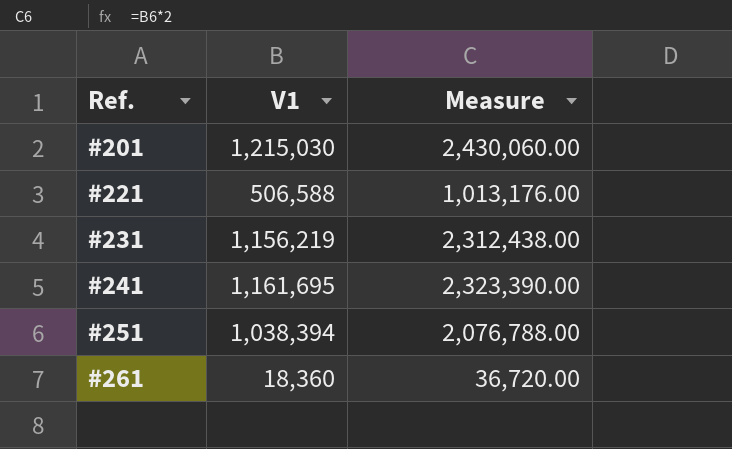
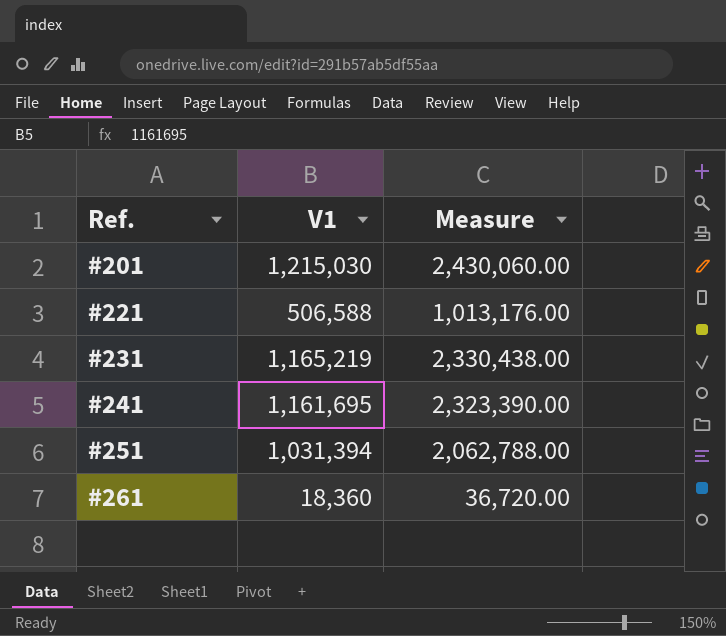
#231 | V1: 1,156,219 -> 1,165,219
#231 | Measure: 2,312,438.00 -> 2,330,438.00
#251 | V1: 1,038,394 -> 1,031,394
#251 | Measure: 2,076,788.00 -> 2,062,788.00

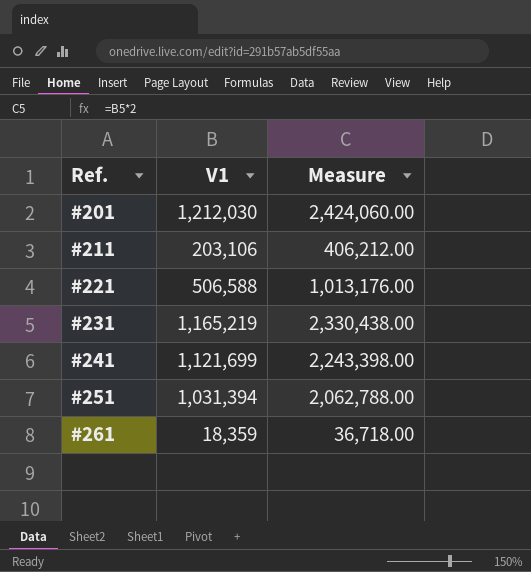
#201 | V1: 1,215,030 -> 1,212,030
#201 | Measure: 2,430,060.00 -> 2,424,060.00
row #211: none -> 203,106 | 406,212.00
#241 | V1: 1,161,695 -> 1,121,699
#241 | Measure: 2,323,390.00 -> 2,243,398.00
#261 | V1: 18,360 -> 18,359
#261 | Measure: 36,720.00 -> 36,718.00

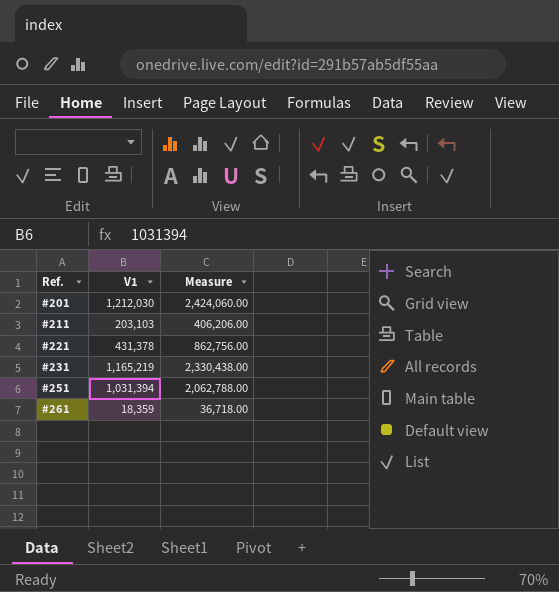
row #241: 1,121,699 | 2,243,398.00 -> none
#211 | V1: 203,106 -> 203,103
#211 | Measure: 406,212.00 -> 406,206.00
#221 | V1: 506,588 -> 431,378
#221 | Measure: 1,013,176.00 -> 862,756.00

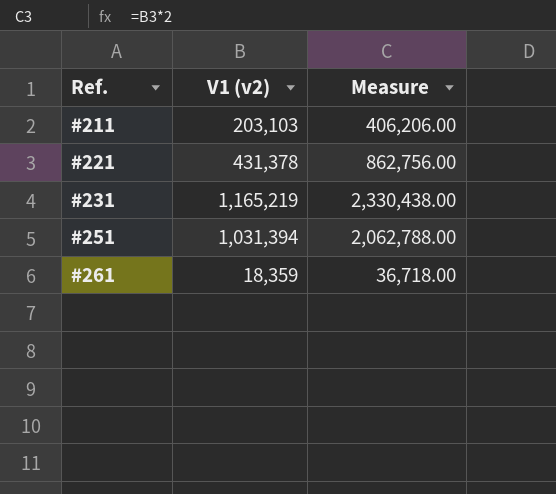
column name: V1 -> V1 (v2)
row #201: 1,212,030 | 2,424,060.00 -> none

